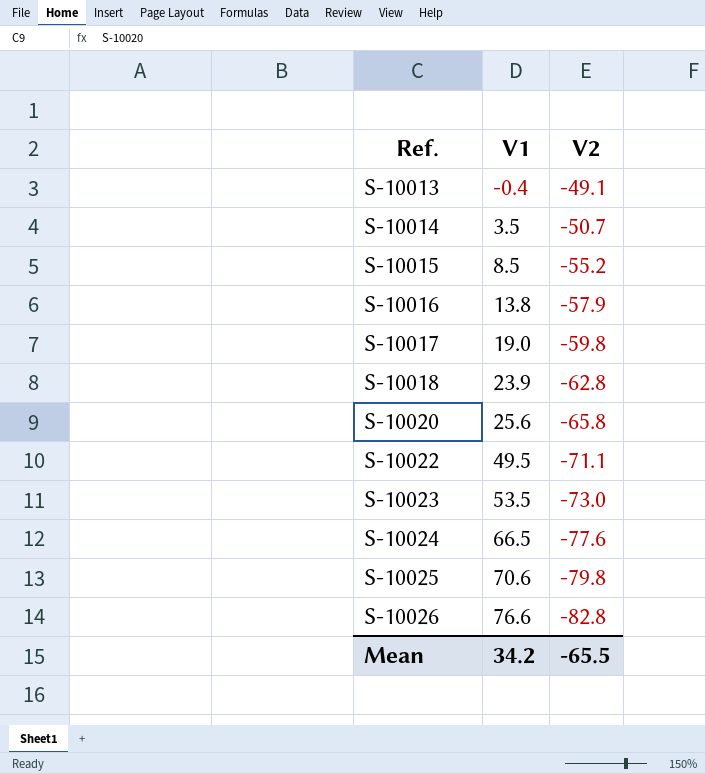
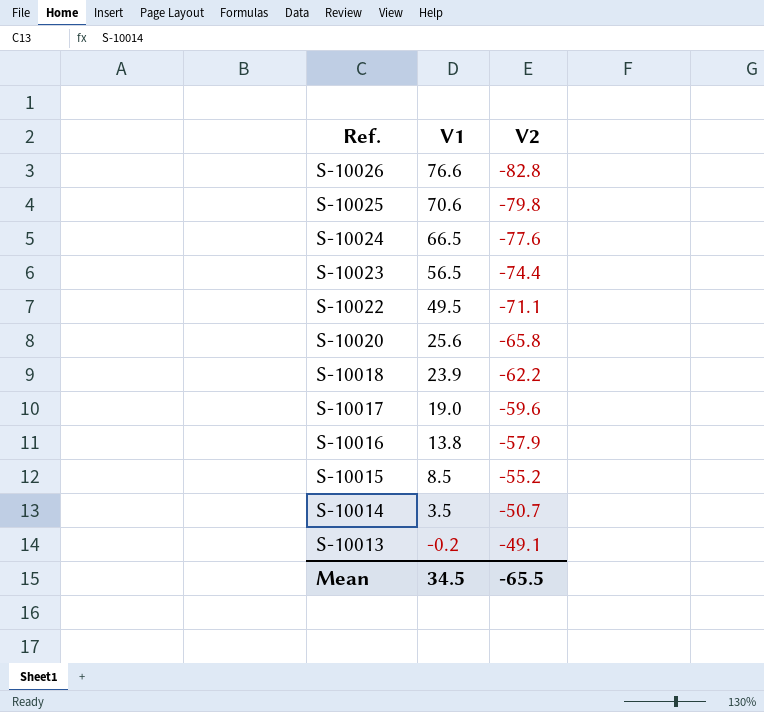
row order: Ref. ascending -> Ref. descending
S-10023 | V1: 53.5 -> 56.5
S-10023 | V2: -73.0 -> -74.4
S-10018 | V2: -62.8 -> -62.2
S-10017 | V2: -59.8 -> -59.6
S-10013 | V1: -0.4 -> -0.2
Mean | V1: 34.2 -> 34.5

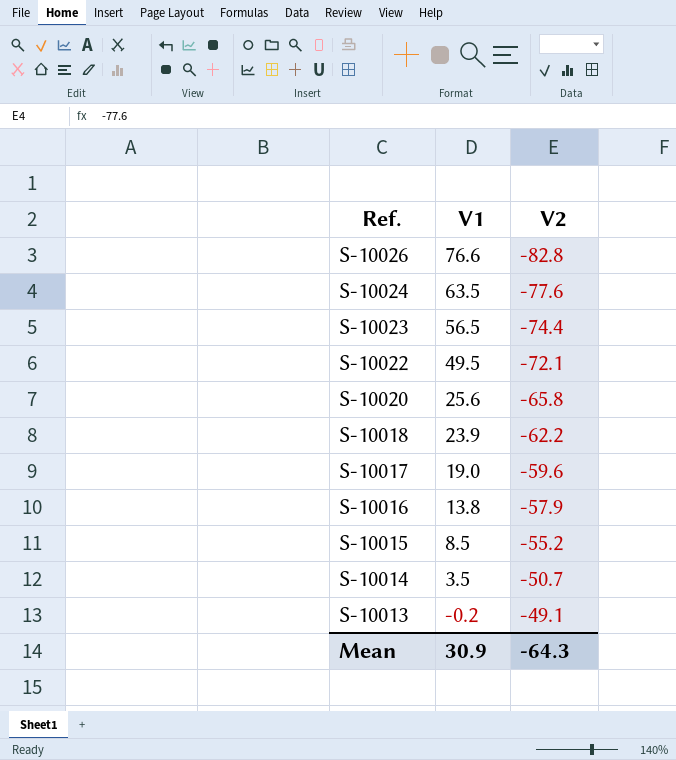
row S-10025: 70.6 | -79.8 -> none
S-10024 | V1: 66.5 -> 63.5
S-10022 | V2: -71.1 -> -72.1
Mean | V1: 34.5 -> 30.9
Mean | V2: -65.5 -> -64.3

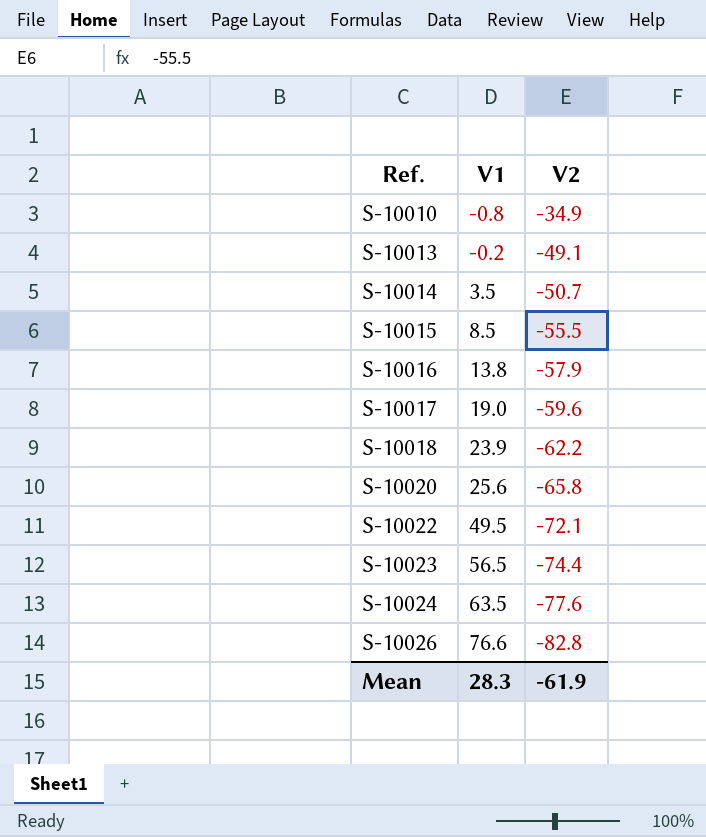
row order: Ref. descending -> Ref. ascending
row S-10010: none -> -0.8 | -34.9
S-10015 | V2: -55.2 -> -55.5
Mean | V1: 30.9 -> 28.3
Mean | V2: -64.3 -> -61.9

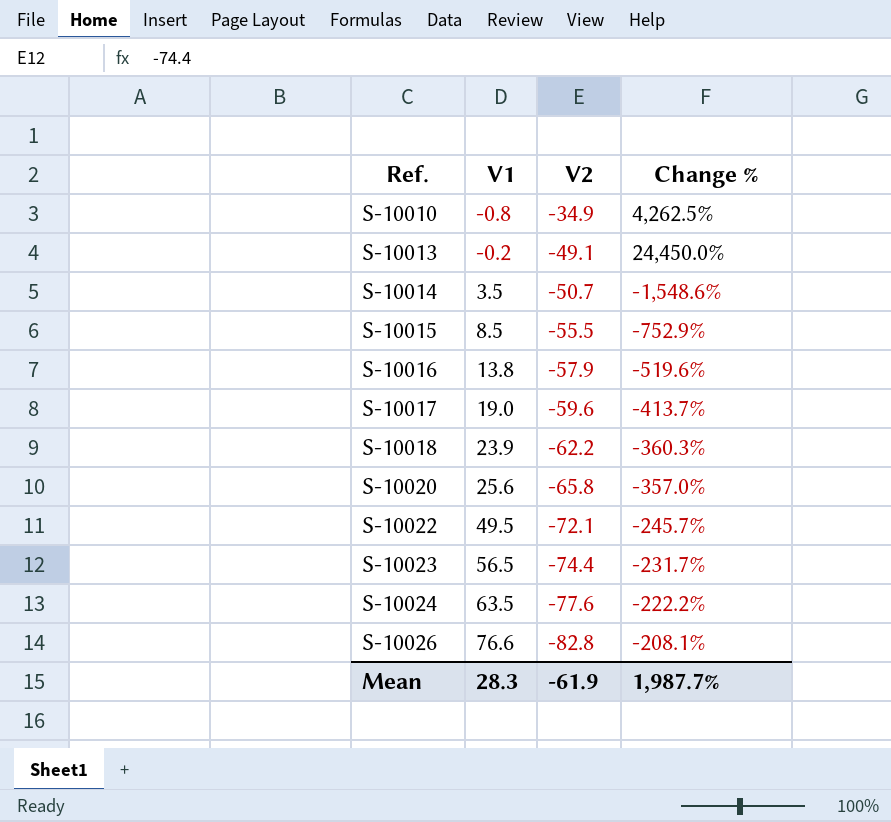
column Change % | formula: none -> ([V2] - [V1]) / [V1]

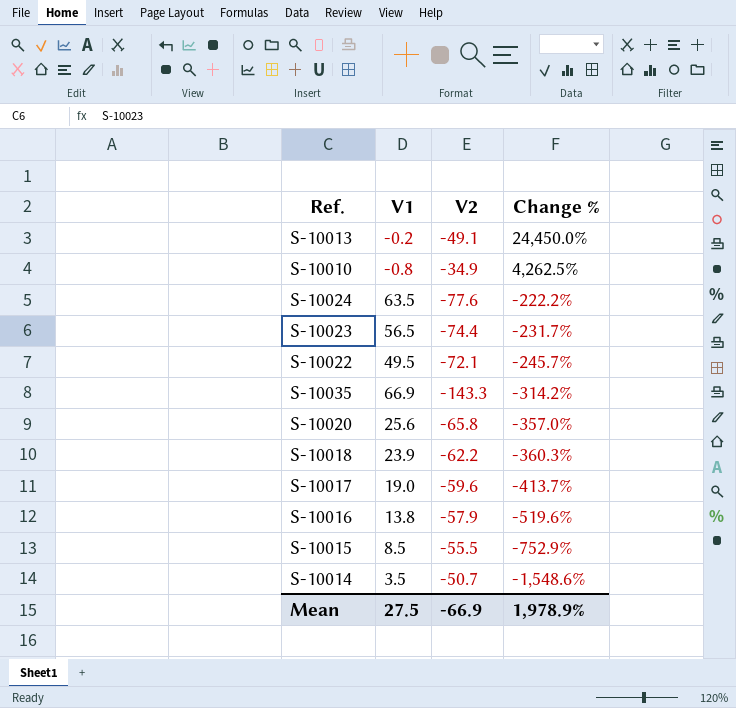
row order: Ref. ascending -> Change % descending
row S-10026: 76.6 | -82.8 | -208.1% -> none
row S-10035: none -> 66.9 | -143.3 | -314.2%
Mean | V1: 28.3 -> 27.5
Mean | V2: -61.9 -> -66.9
Mean | Change %: 1,987.7% -> 1,978.9%

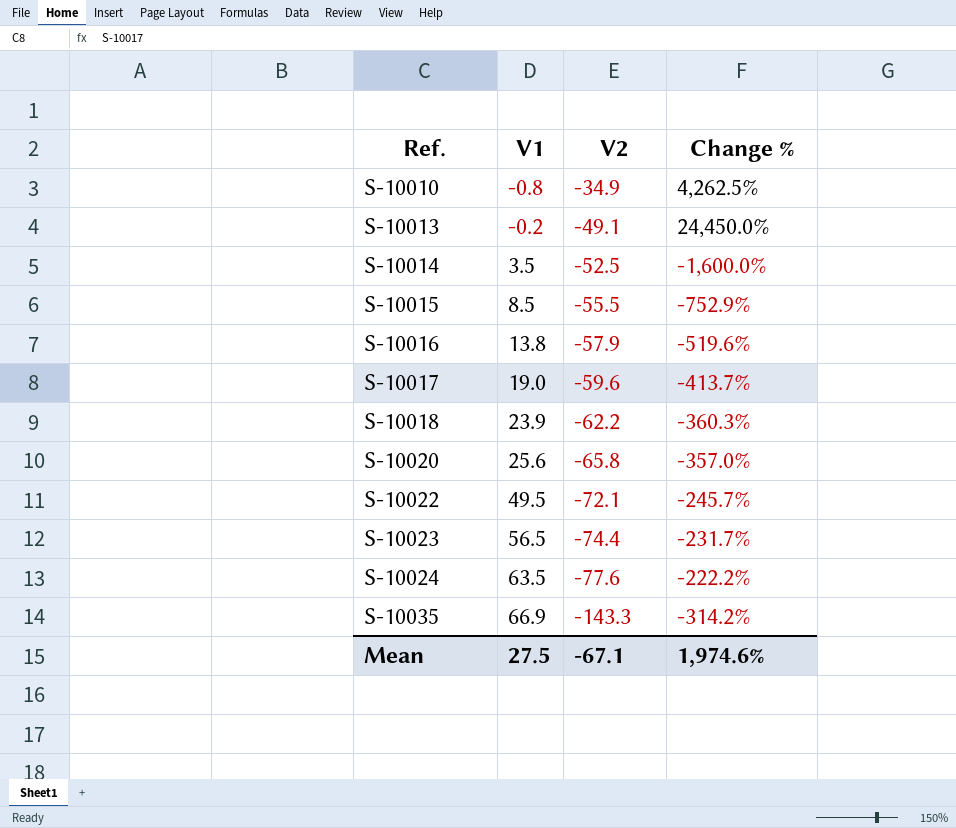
row order: Change % descending -> Ref. ascending
S-10014 | V2: -50.7 -> -52.5
S-10014 | Change %: -1,548.6% -> -1,600.0%
Mean | V2: -66.9 -> -67.1
Mean | Change %: 1,978.9% -> 1,974.6%

